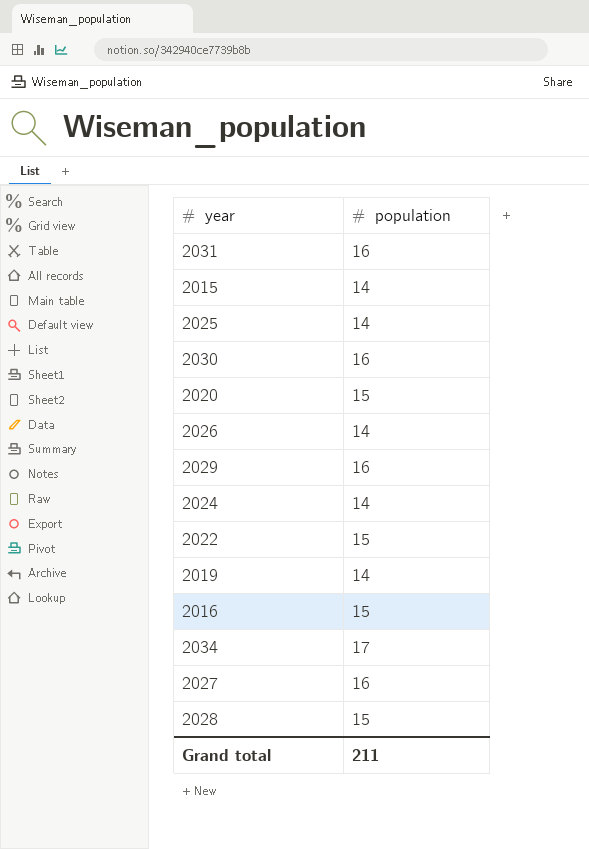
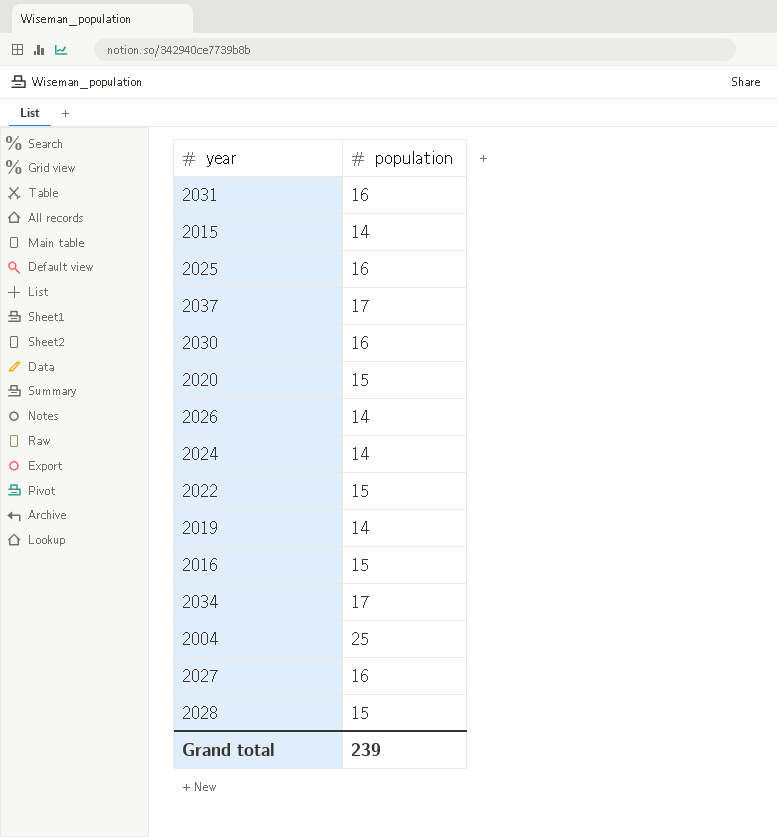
row 2029: 16 -> none
2025 | population: 14 -> 16
row 2037: none -> 17
row 2004: none -> 25
Grand total | population: 211 -> 239

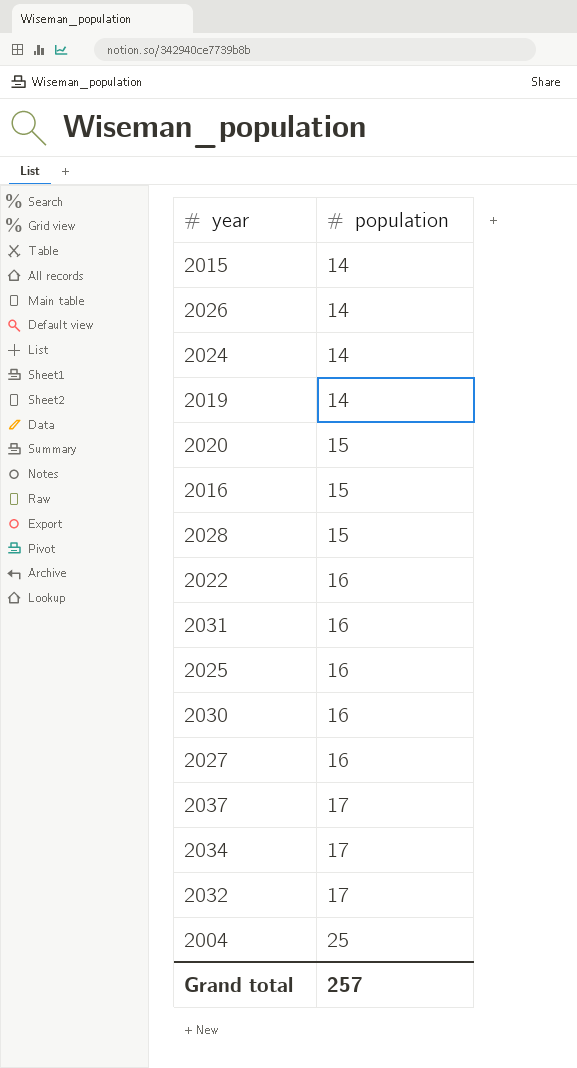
row order: none -> population ascending
2022 | population: 15 -> 16
row 2032: none -> 17
Grand total | population: 239 -> 257

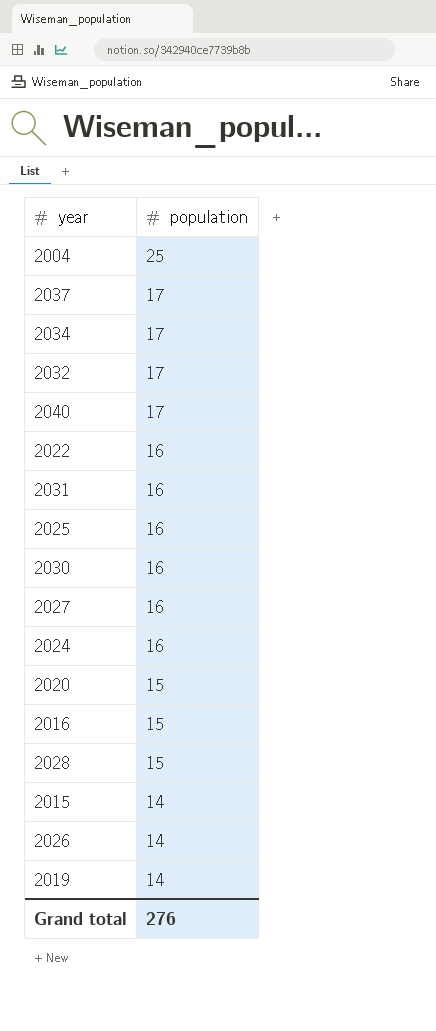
row order: population ascending -> population descending
row 2040: none -> 17
2024 | population: 14 -> 16
Grand total | population: 257 -> 276

